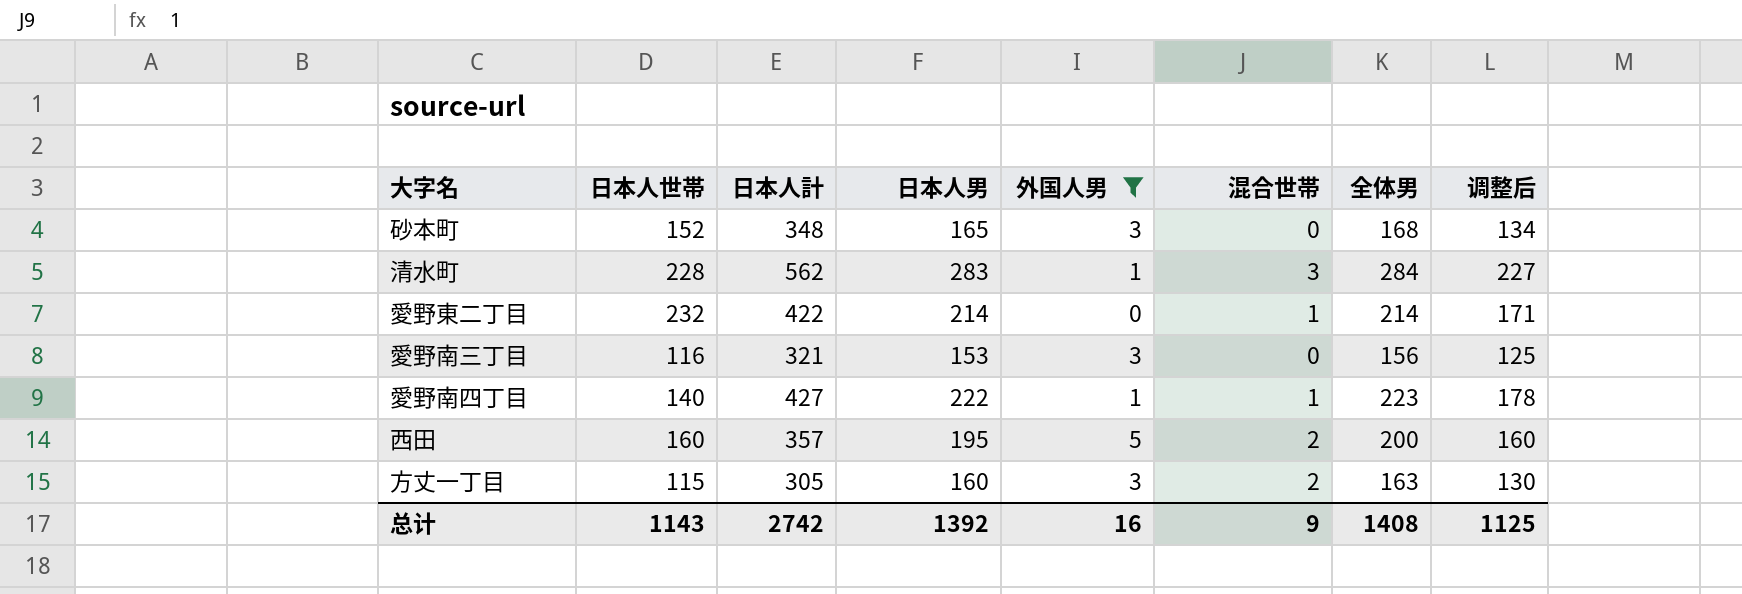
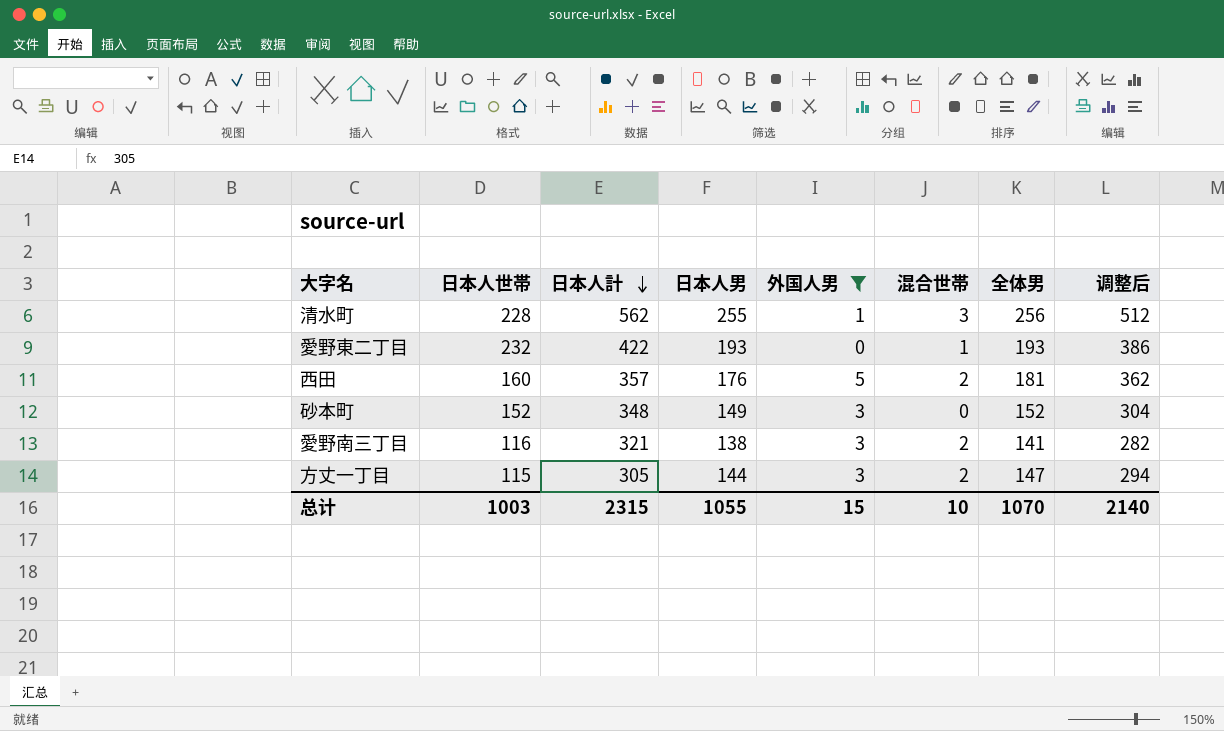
row order: none -> 日本人計 descending
column 调整后 | formula: [全体男] * 0.8 -> [全体男] * 2
row 愛野南四丁目: 140 | 427 | 222 | 1 | 1 | 223 | 178 -> none
清水町 | 日本人男: 283 -> 255
清水町 | 全体男: 284 -> 256
愛野東二丁目 | 日本人男: 214 -> 193
愛野東二丁目 | 全体男: 214 -> 193
西田 | 日本人男: 195 -> 176
西田 | 全体男: 200 -> 181
砂本町 | 日本人男: 165 -> 149
砂本町 | 全体男: 168 -> 152
愛野南三丁目 | 日本人男: 153 -> 138
愛野南三丁目 | 混合世帯: 0 -> 2
愛野南三丁目 | 全体男: 156 -> 141
方丈一丁目 | 日本人男: 160 -> 144
方丈一丁目 | 全体男: 163 -> 147
总计 | 日本人世帯: 1143 -> 1003
总计 | 日本人計: 2742 -> 2315
总计 | 日本人男: 1392 -> 1055
总计 | 外国人男: 16 -> 15
总计 | 混合世帯: 9 -> 10
总计 | 全体男: 1408 -> 1070
总计 | 调整后: 1125 -> 2140

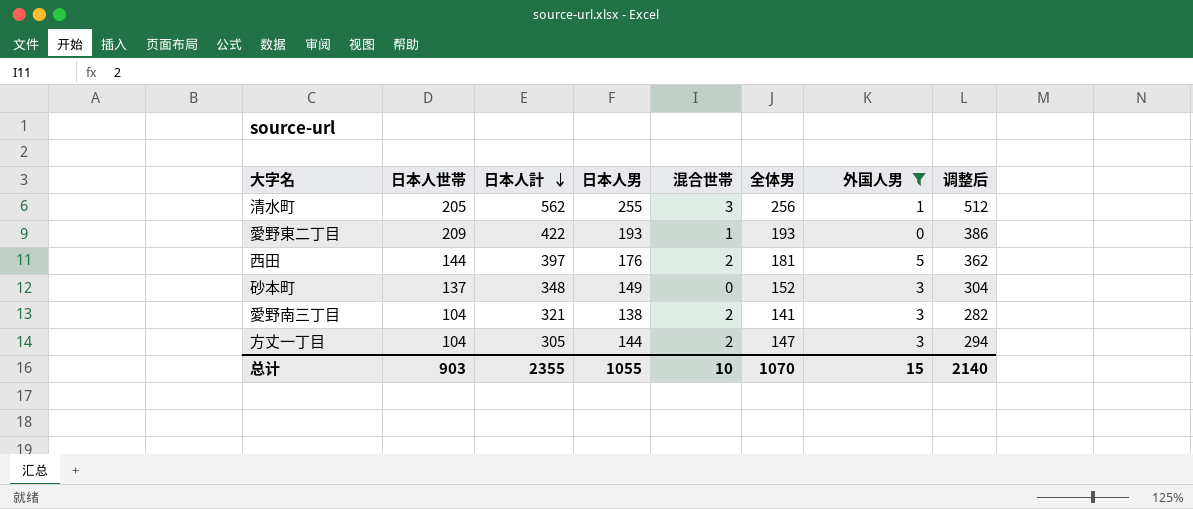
column 外国人男 | position: 5 -> 7
清水町 | 日本人世帯: 228 -> 205
愛野東二丁目 | 日本人世帯: 232 -> 209
西田 | 日本人世帯: 160 -> 144
西田 | 日本人計: 357 -> 397
砂本町 | 日本人世帯: 152 -> 137
愛野南三丁目 | 日本人世帯: 116 -> 104
方丈一丁目 | 日本人世帯: 115 -> 104
总计 | 日本人世帯: 1003 -> 903
总计 | 日本人計: 2315 -> 2355

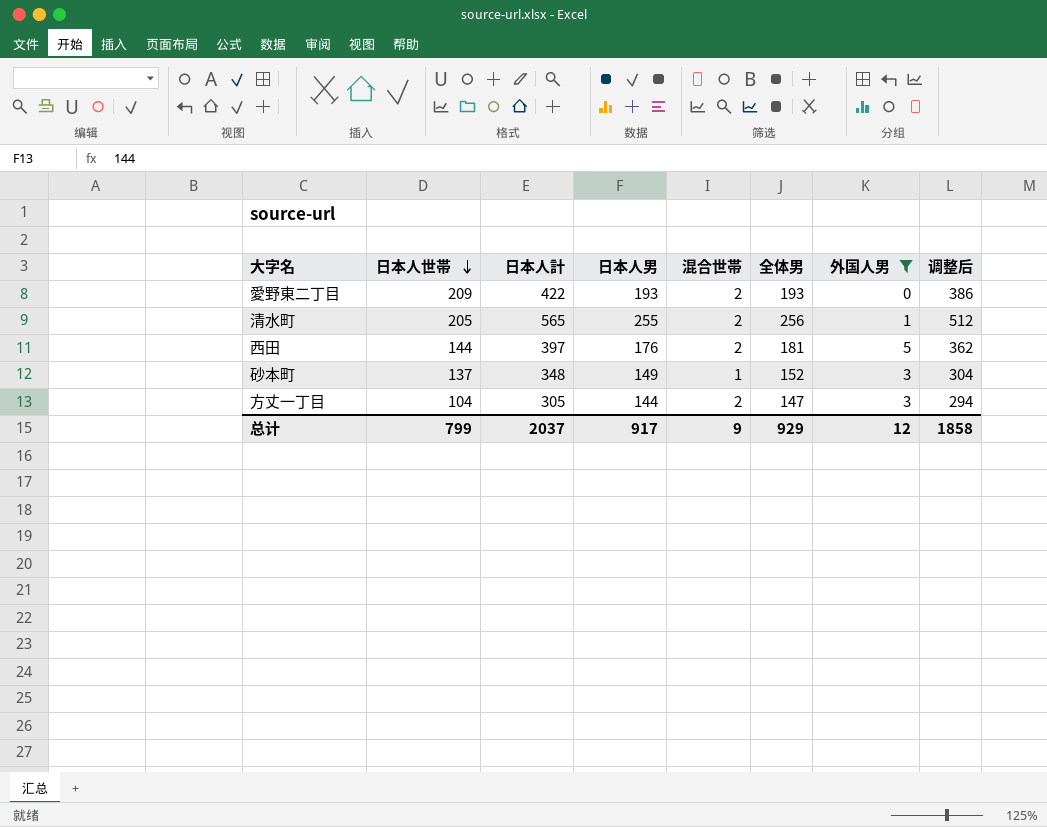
row order: 日本人計 descending -> 日本人世帯 descending
row 愛野南三丁目: 104 | 321 | 138 | 2 | 141 | 3 | 282 -> none
愛野東二丁目 | 混合世帯: 1 -> 2
清水町 | 日本人計: 562 -> 565
清水町 | 混合世帯: 3 -> 2
砂本町 | 混合世帯: 0 -> 1
总计 | 日本人世帯: 903 -> 799
总计 | 日本人計: 2355 -> 2037
总计 | 日本人男: 1055 -> 917
总计 | 混合世帯: 10 -> 9
总计 | 全体男: 1070 -> 929
总计 | 外国人男: 15 -> 12
总计 | 调整后: 2140 -> 1858

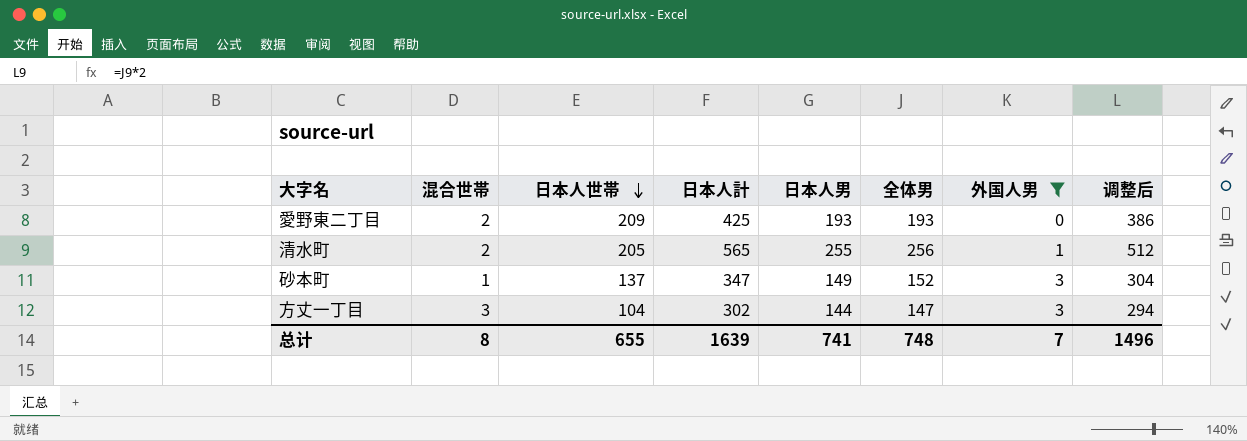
column 混合世帯 | position: 5 -> 2
row 西田: 144 | 397 | 176 | 2 | 181 | 5 | 362 -> none
愛野東二丁目 | 日本人計: 422 -> 425
砂本町 | 日本人計: 348 -> 347
方丈一丁目 | 混合世帯: 2 -> 3
方丈一丁目 | 日本人計: 305 -> 302
总计 | 混合世帯: 9 -> 8
总计 | 日本人世帯: 799 -> 655
总计 | 日本人計: 2037 -> 1639
总计 | 日本人男: 917 -> 741
总计 | 全体男: 929 -> 748
总计 | 外国人男: 12 -> 7
总计 | 调整后: 1858 -> 1496

